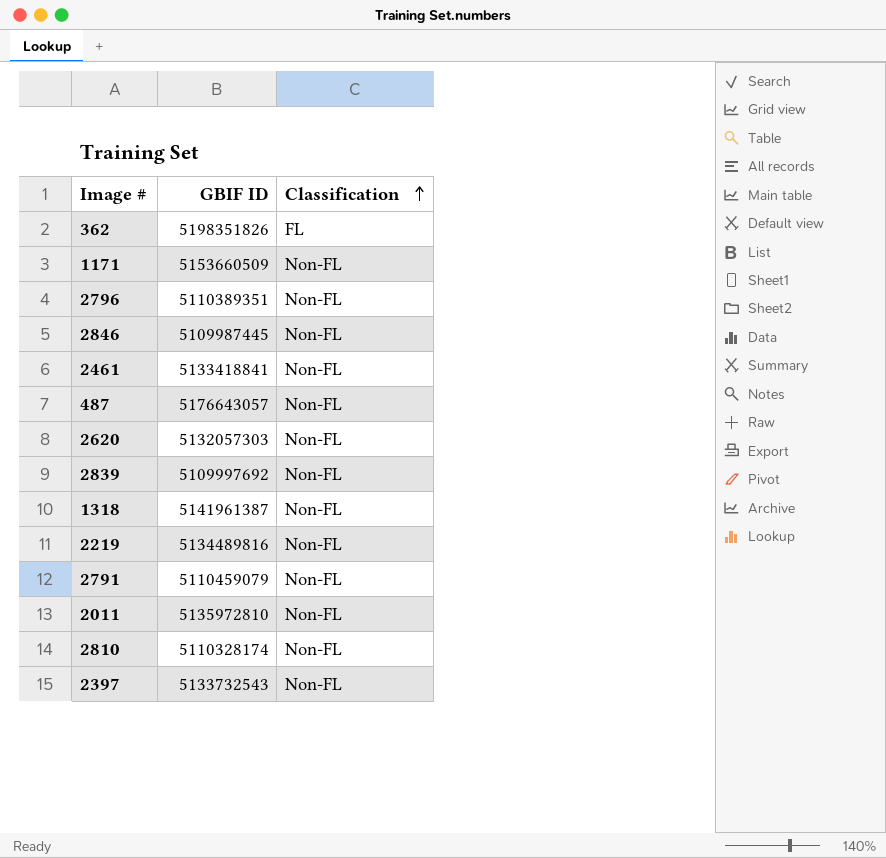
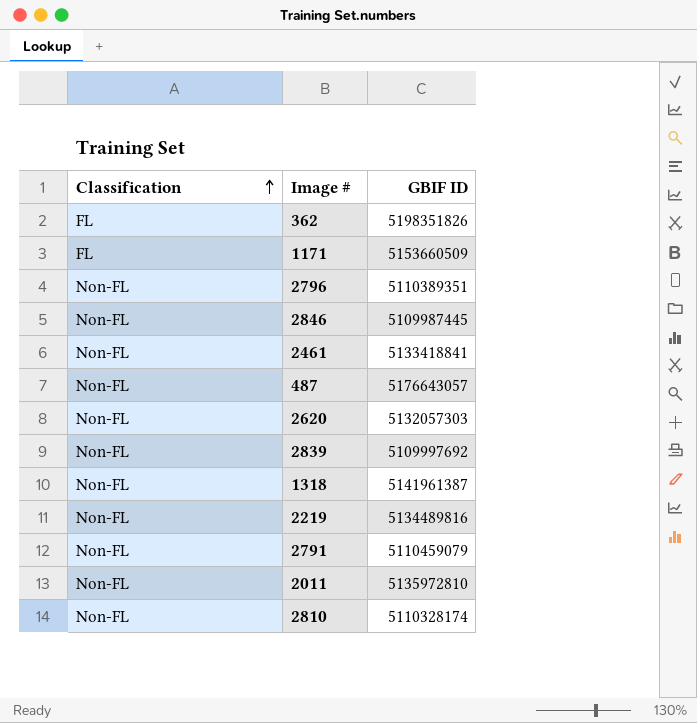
column Classification | position: 3 -> 1
row 2397: 5133732543 | Non-FL -> none
1171 | Classification: Non-FL -> FL

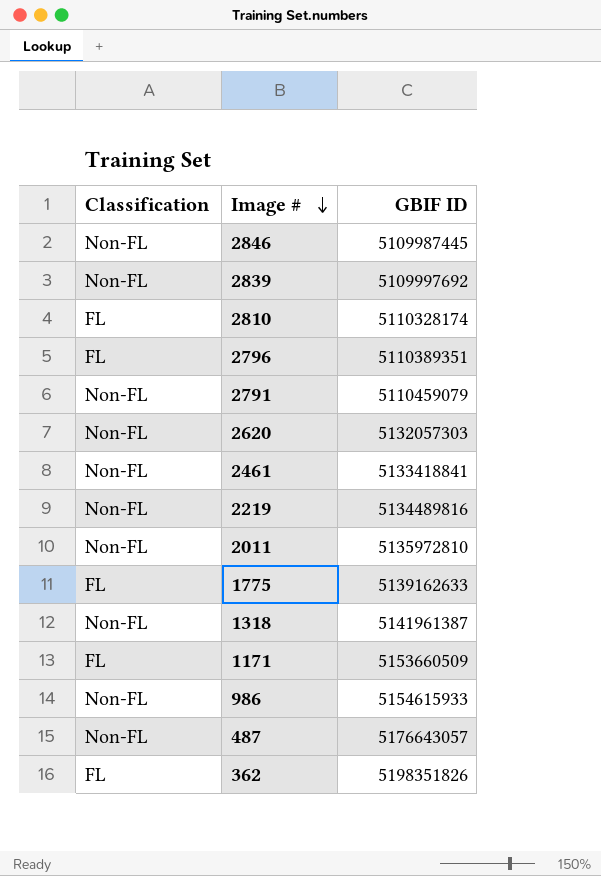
row order: Classification ascending -> Image # descending
2810 | Classification: Non-FL -> FL
2796 | Classification: Non-FL -> FL
row 1775: none -> FL | 5139162633
row 986: none -> Non-FL | 5154615933

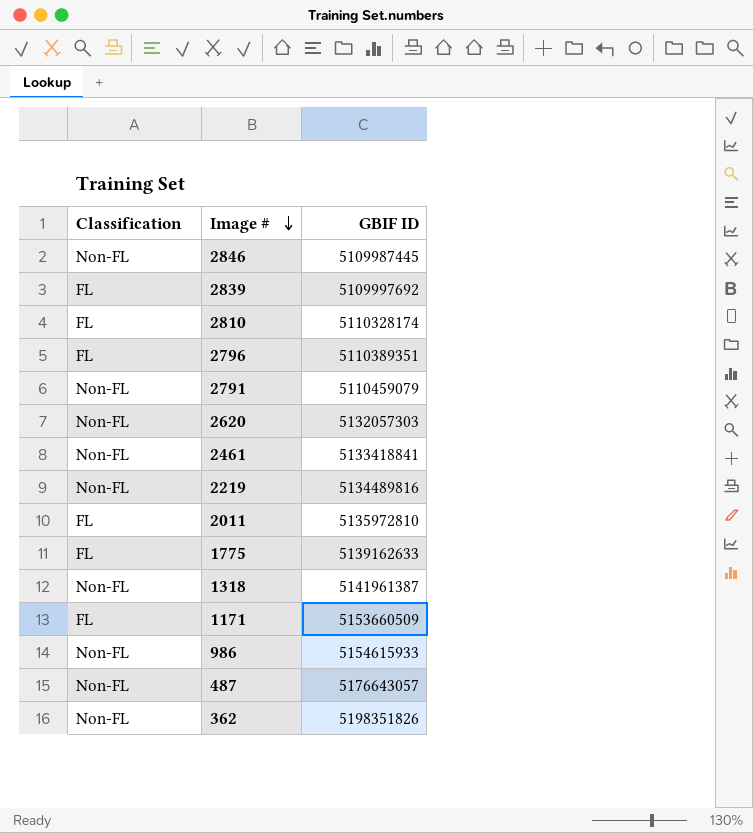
2839 | Classification: Non-FL -> FL
2011 | Classification: Non-FL -> FL
362 | Classification: FL -> Non-FL

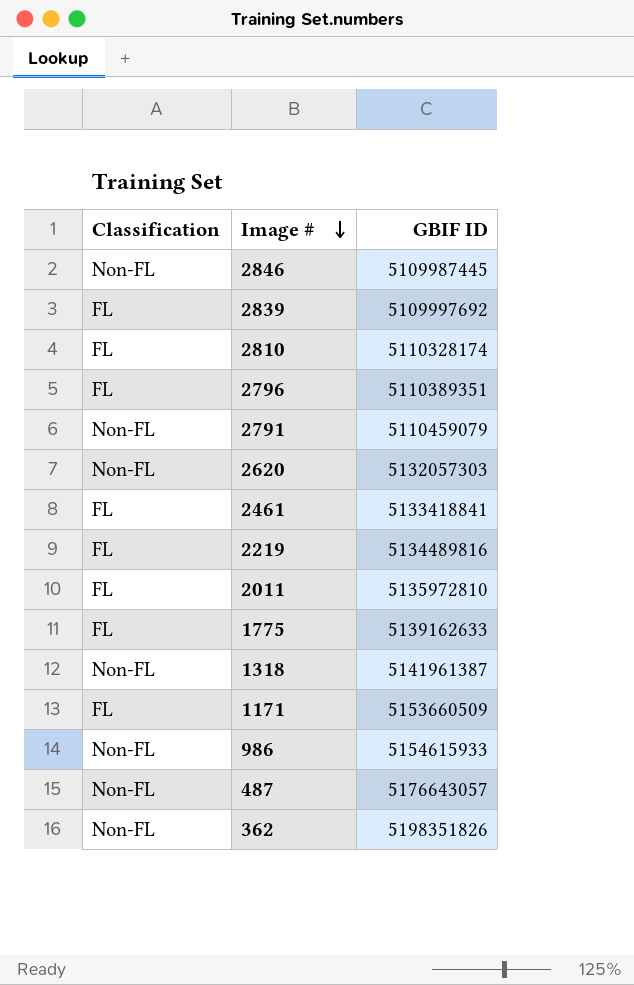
2461 | Classification: Non-FL -> FL
2219 | Classification: Non-FL -> FL

